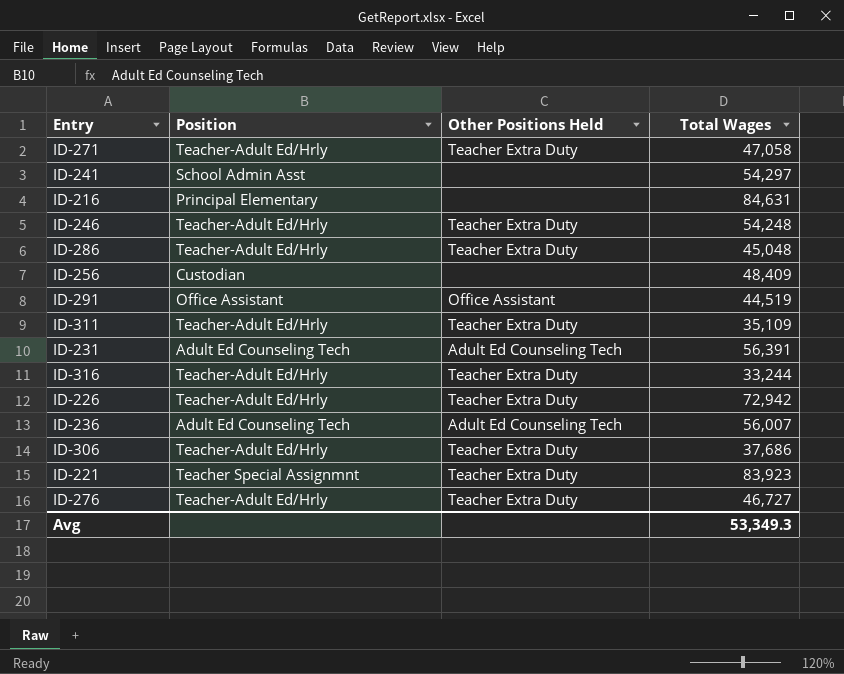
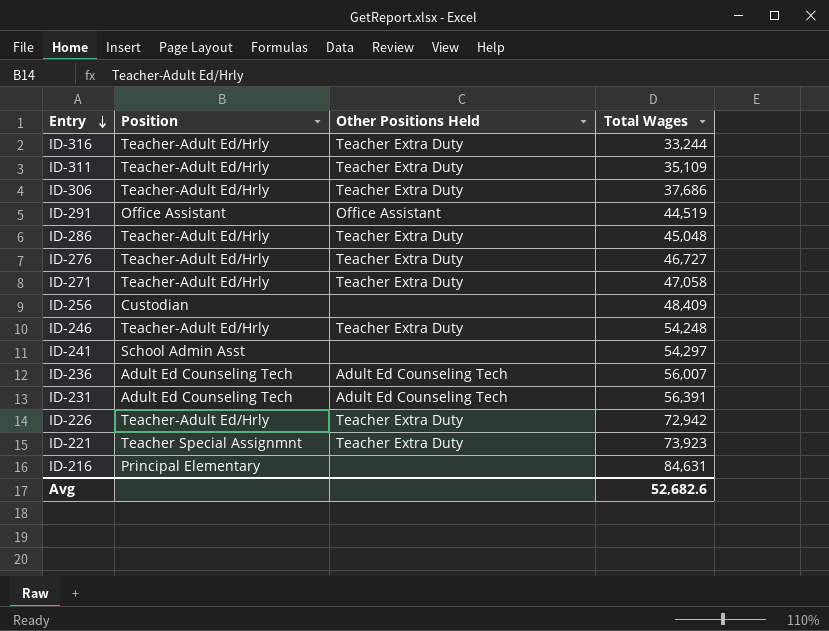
row order: none -> Entry descending
ID-221 | Total Wages: 83,923 -> 73,923
Avg | Total Wages: 53,349.3 -> 52,682.6

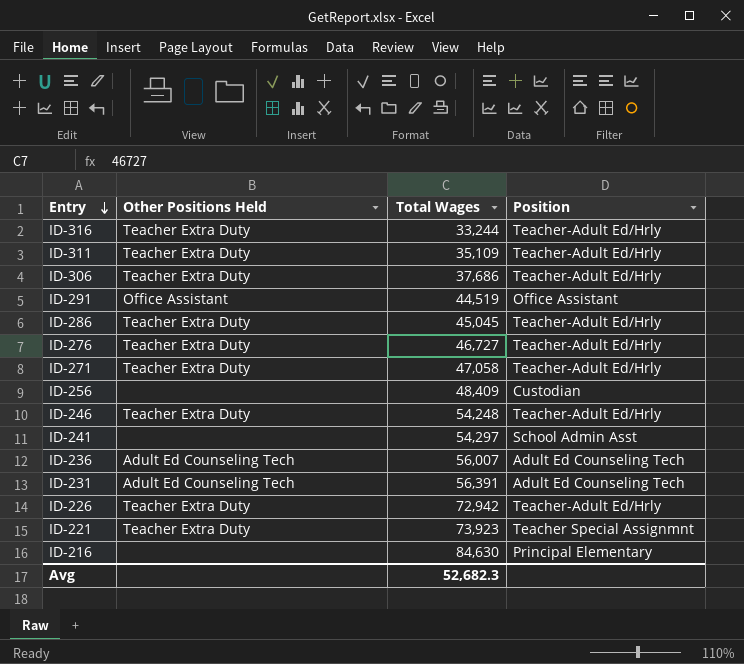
column Position | position: 2 -> 4
ID-286 | Total Wages: 45,048 -> 45,045
ID-216 | Total Wages: 84,631 -> 84,630
Avg | Total Wages: 52,682.6 -> 52,682.3

